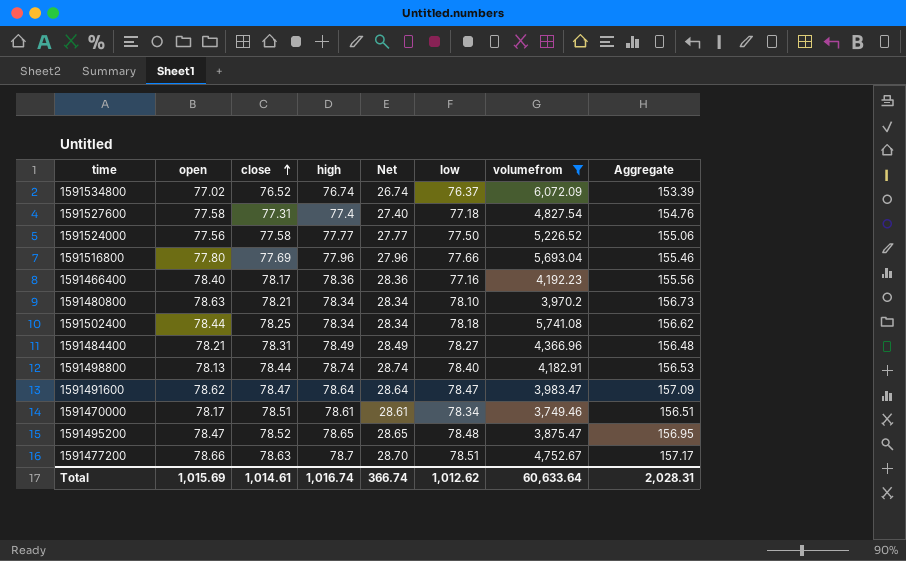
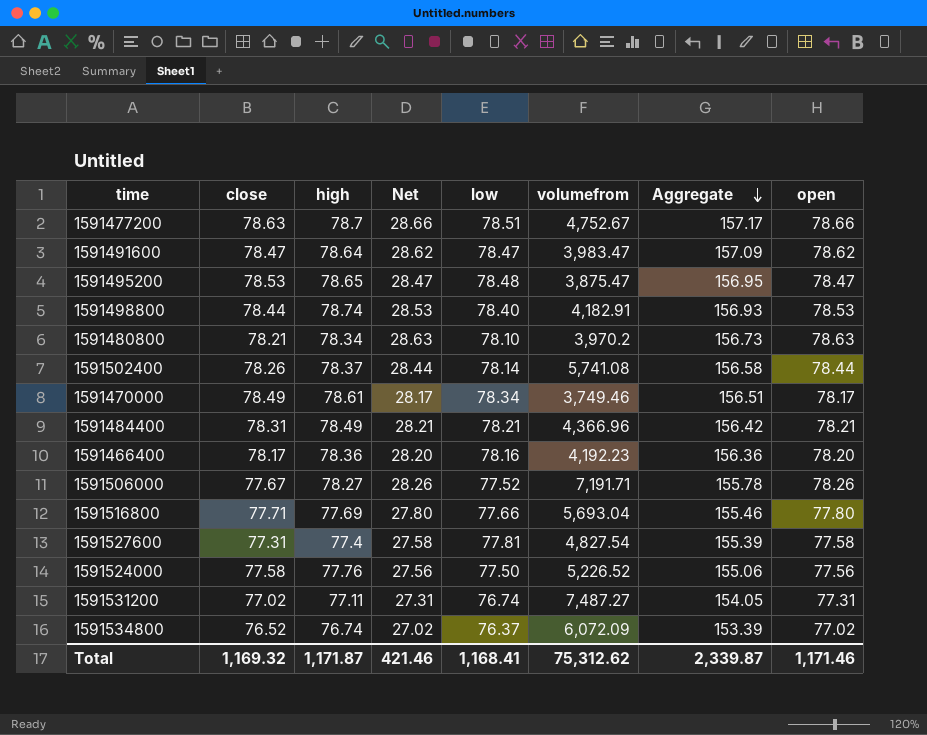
filter: volumefrom <= 6,072.09 -> none
row order: close ascending -> Aggregate descending
column Net | formula: [high] - 50 -> [open] - 50
column open | position: 2 -> 8
1591495200 | close: 78.52 -> 78.53
1591498800 | Aggregate: 156.53 -> 156.93
1591498800 | open: 78.13 -> 78.53
1591502400 | close: 78.25 -> 78.26
1591502400 | high: 78.34 -> 78.37
1591502400 | low: 78.18 -> 78.14
1591502400 | Aggregate: 156.62 -> 156.58
1591470000 | close: 78.51 -> 78.49
1591484400 | low: 78.27 -> 78.21
1591484400 | Aggregate: 156.48 -> 156.42
1591466400 | low: 77.16 -> 78.16
1591466400 | Aggregate: 155.56 -> 156.36
1591466400 | open: 78.40 -> 78.20
1591516800 | close: 77.69 -> 77.71
1591516800 | high: 77.96 -> 77.69
1591527600 | low: 77.18 -> 77.81
1591527600 | Aggregate: 154.76 -> 155.39
1591524000 | high: 77.77 -> 77.76
Total | close: 1,014.61 -> 1,169.32
Total | high: 1,016.74 -> 1,171.87
Total | Net: 366.74 -> 421.46
Total | low: 1,012.62 -> 1,168.41
Total | volumefrom: 60,633.64 -> 75,312.62
Total | Aggregate: 2,028.31 -> 2,339.87
Total | open: 1,015.69 -> 1,171.46

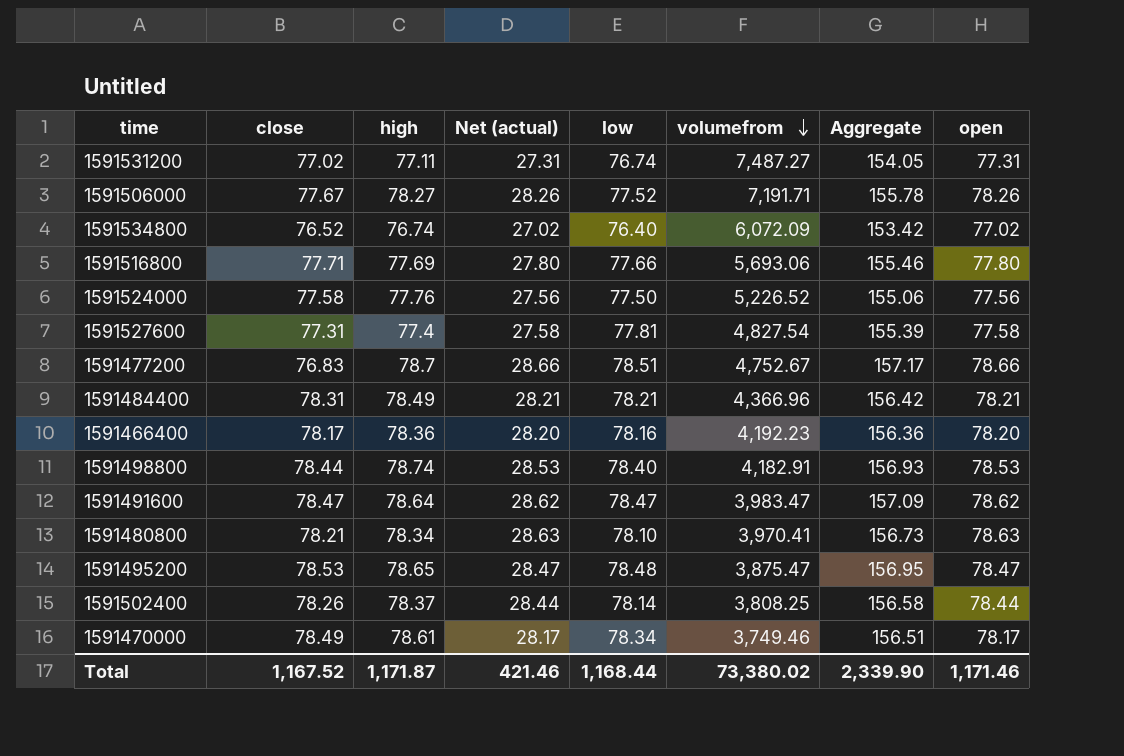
row order: Aggregate descending -> volumefrom descending
column name: Net -> Net (actual)
1591534800 | low: 76.37 -> 76.40
1591534800 | Aggregate: 153.39 -> 153.42
1591516800 | volumefrom: 5,693.04 -> 5,693.06
1591477200 | close: 78.63 -> 76.83
1591480800 | volumefrom: 3,970.2 -> 3,970.41
1591502400 | volumefrom: 5,741.08 -> 3,808.25
Total | close: 1,169.32 -> 1,167.52
Total | low: 1,168.41 -> 1,168.44
Total | volumefrom: 75,312.62 -> 73,380.02
Total | Aggregate: 2,339.87 -> 2,339.90

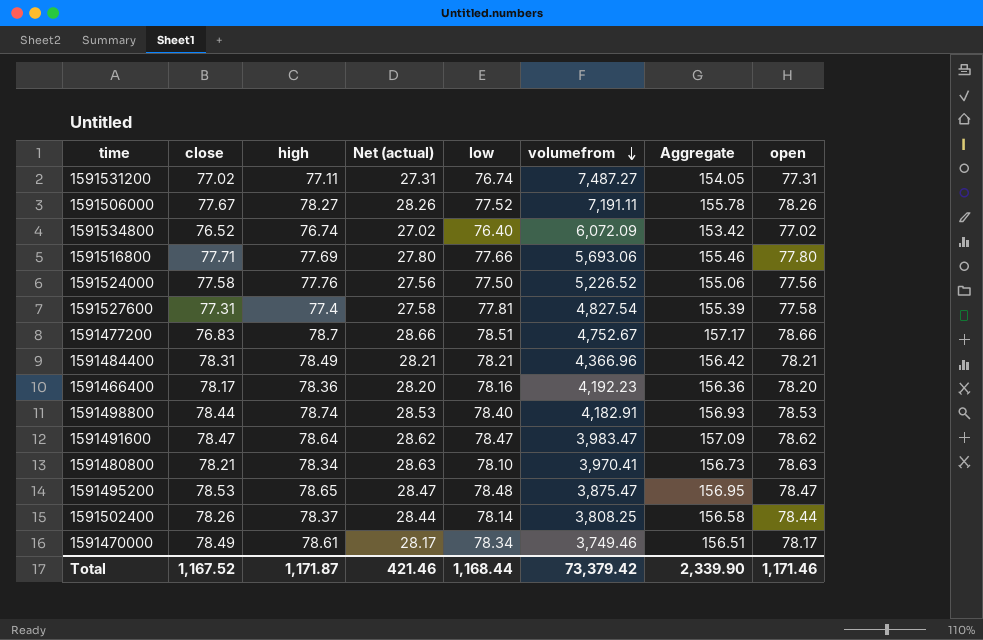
1591506000 | volumefrom: 7,191.71 -> 7,191.11
Total | volumefrom: 73,380.02 -> 73,379.42

